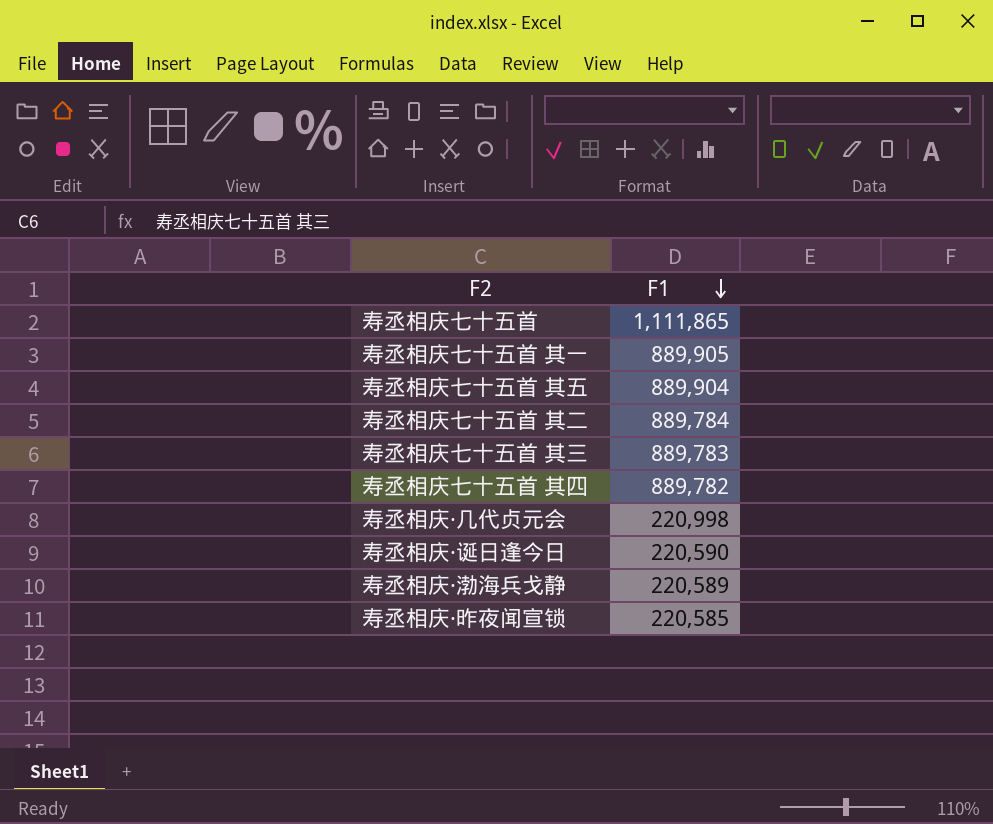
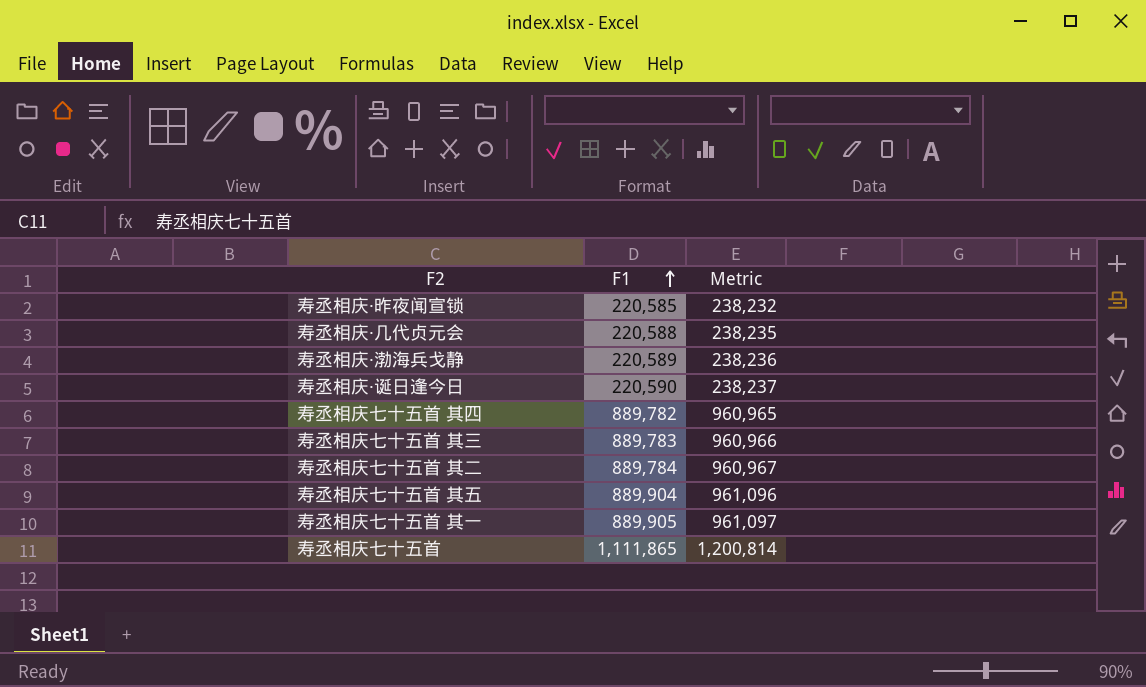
row order: F1 descending -> F1 ascending
column Metric | formula: none -> [F1] * 1.08
寿丞相庆·几代贞元会 | F1: 220,998 -> 220,588

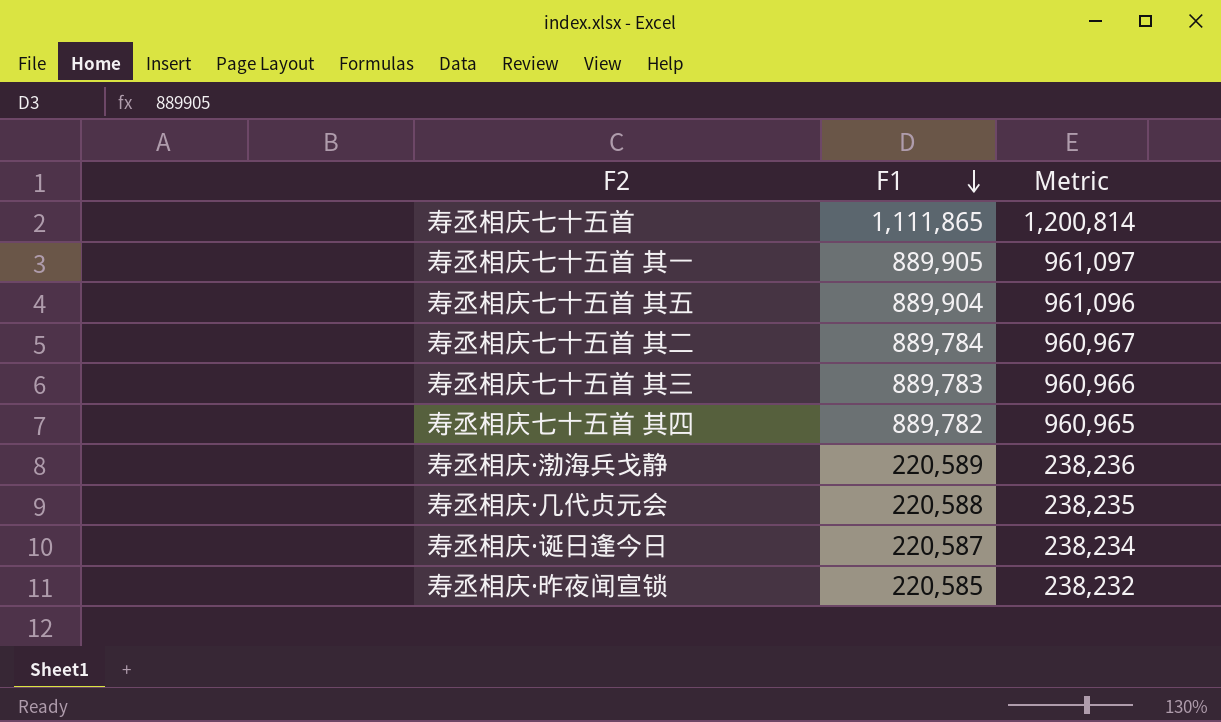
row order: F1 ascending -> F1 descending
寿丞相庆·诞日逢今日 | F1: 220,590 -> 220,587
寿丞相庆·诞日逢今日 | Metric: 238,237 -> 238,234

